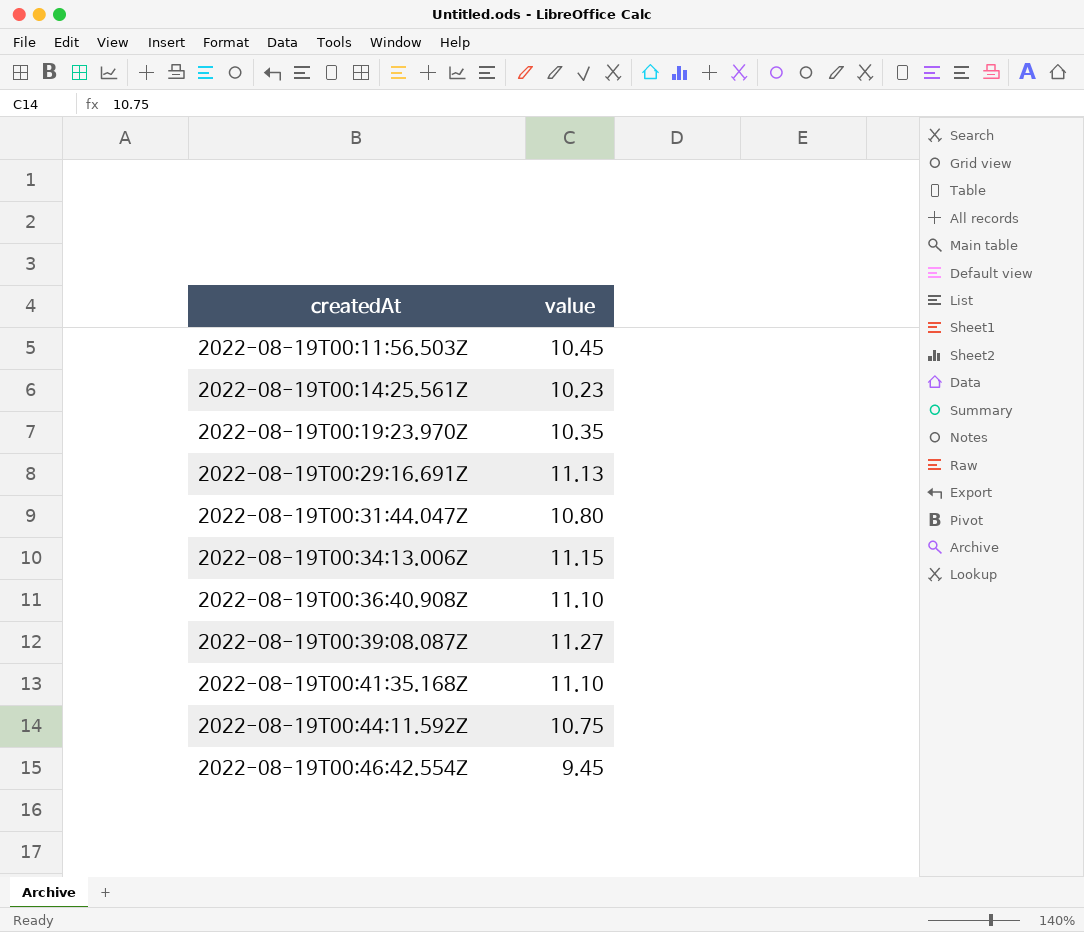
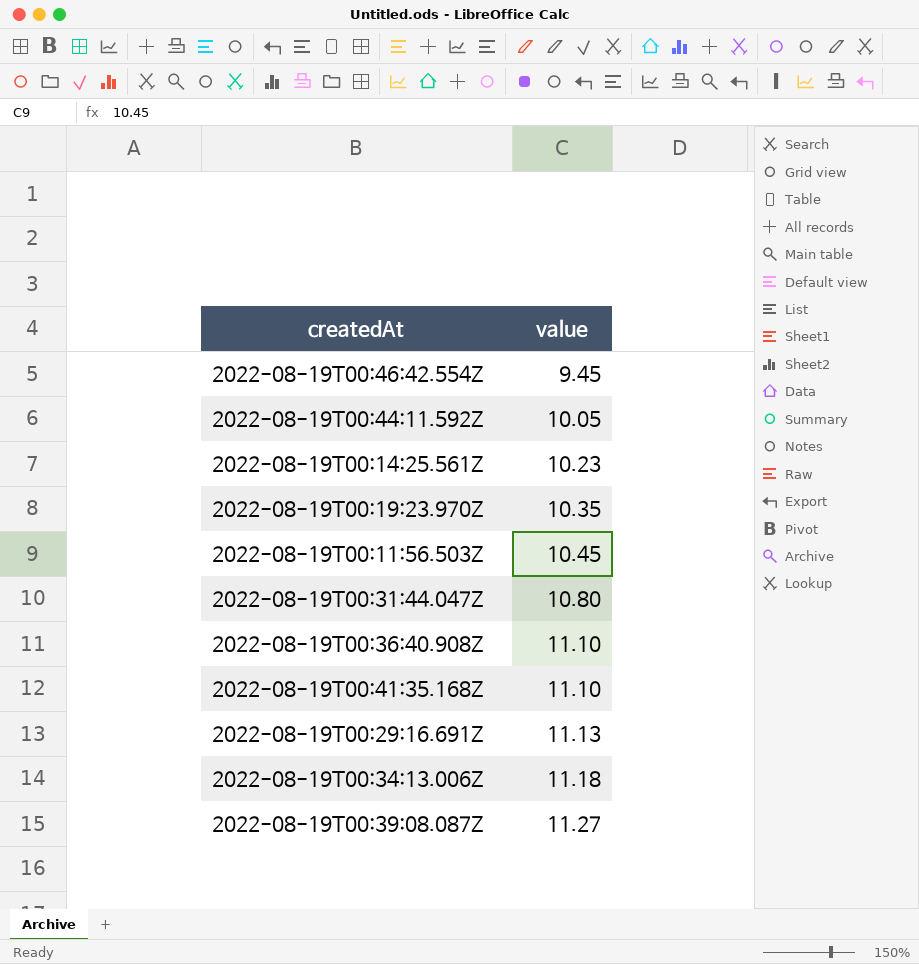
row order: createdAt ascending -> value ascending
2022-08-19T00:44:11.592Z | value: 10.75 -> 10.05
2022-08-19T00:34:13.006Z | value: 11.15 -> 11.18

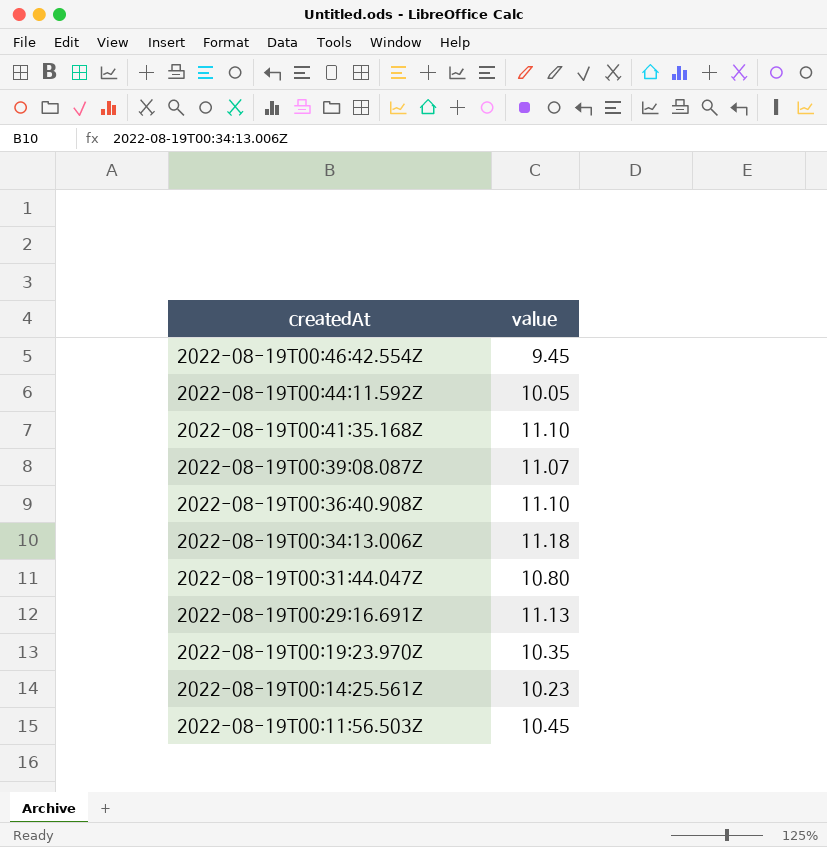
row order: value ascending -> createdAt descending
2022-08-19T00:39:08.087Z | value: 11.27 -> 11.07

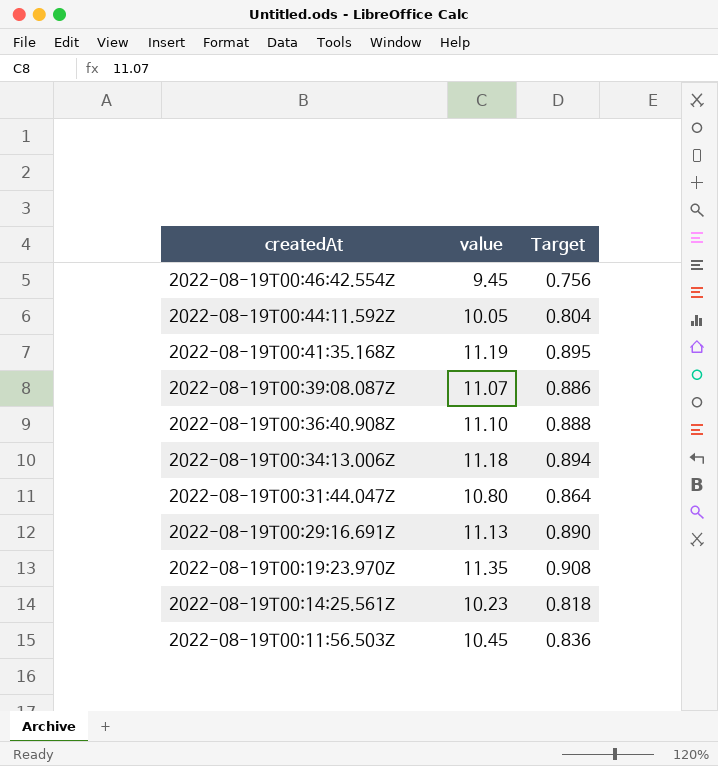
column Target | formula: none -> [value] * 0.08
2022-08-19T00:41:35.168Z | value: 11.10 -> 11.19
2022-08-19T00:19:23.970Z | value: 10.35 -> 11.35

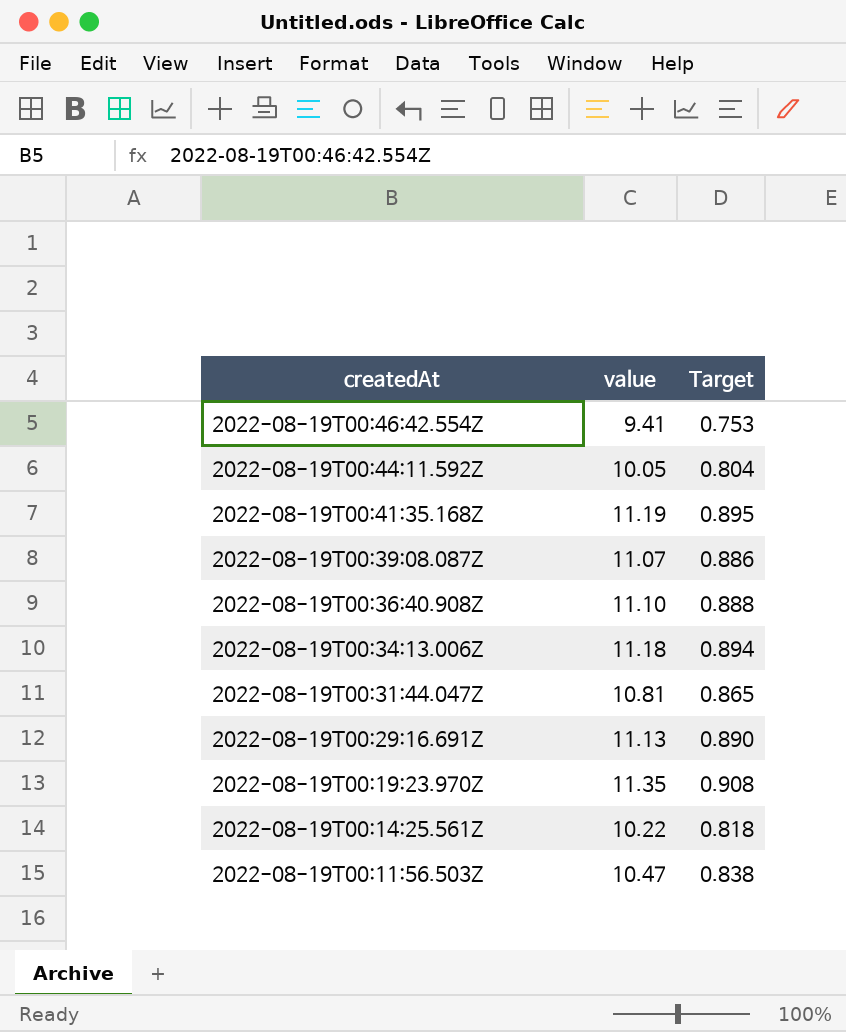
2022-08-19T00:46:42.554Z | value: 9.45 -> 9.41
2022-08-19T00:46:42.554Z | Target: 0.756 -> 0.753
2022-08-19T00:31:44.047Z | value: 10.80 -> 10.81
2022-08-19T00:31:44.047Z | Target: 0.864 -> 0.865
2022-08-19T00:14:25.561Z | value: 10.23 -> 10.22
2022-08-19T00:11:56.503Z | value: 10.45 -> 10.47
2022-08-19T00:11:56.503Z | Target: 0.836 -> 0.838

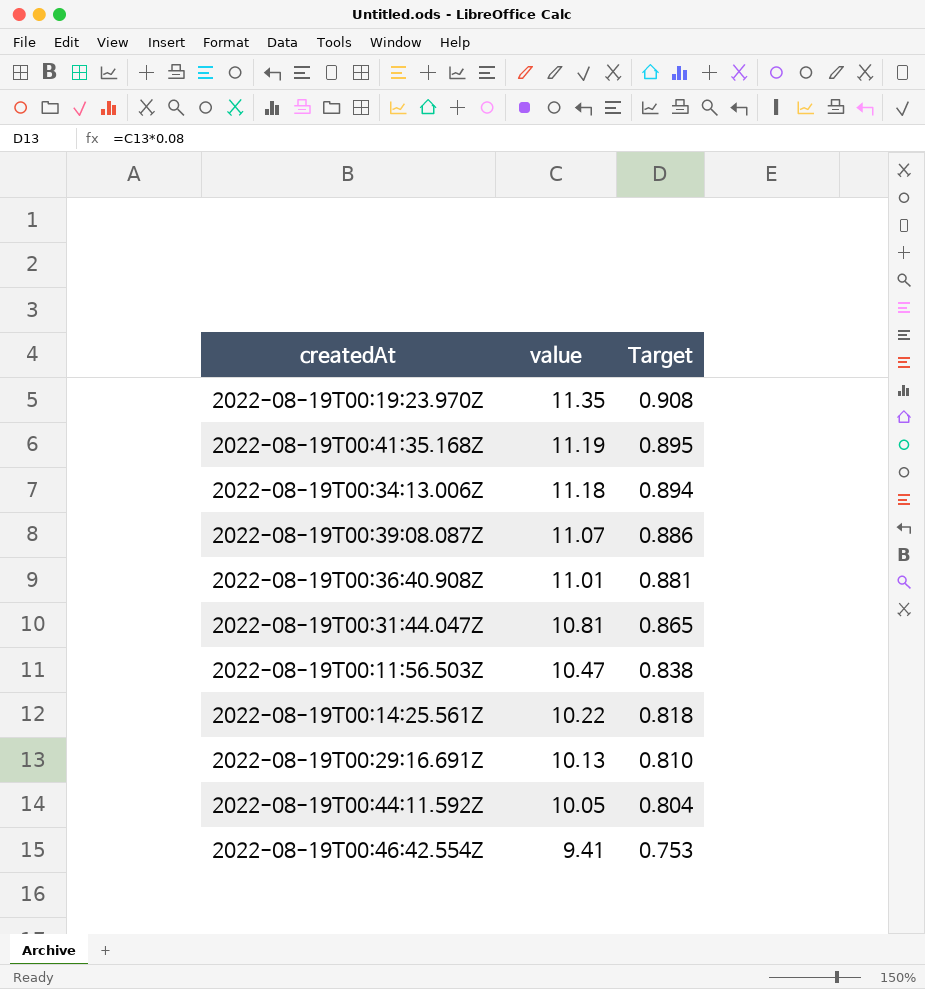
row order: createdAt descending -> value descending
2022-08-19T00:36:40.908Z | value: 11.10 -> 11.01
2022-08-19T00:36:40.908Z | Target: 0.888 -> 0.881
2022-08-19T00:29:16.691Z | value: 11.13 -> 10.13
2022-08-19T00:29:16.691Z | Target: 0.890 -> 0.810

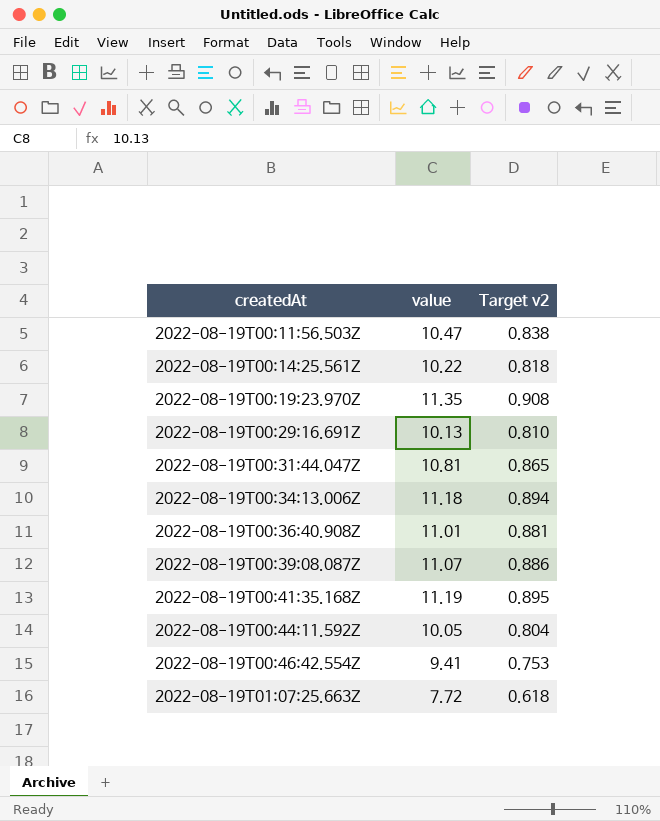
row order: value descending -> createdAt ascending
column name: Target -> Target v2
row 2022-08-19T01:07:25.663Z: none -> 7.72 | 0.618

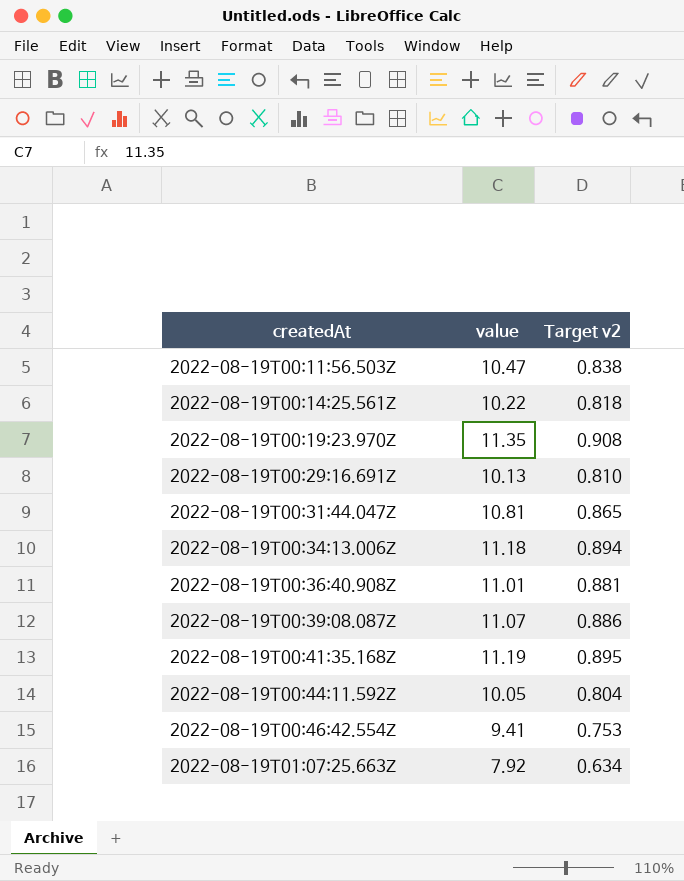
2022-08-19T01:07:25.663Z | value: 7.72 -> 7.92
2022-08-19T01:07:25.663Z | Target v2: 0.618 -> 0.634

